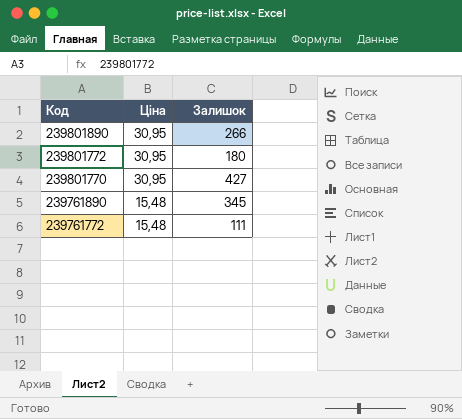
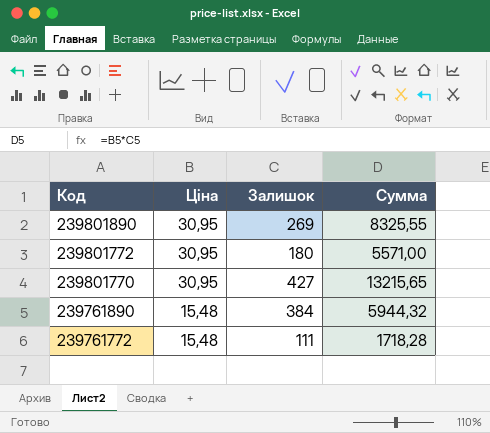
column Сумма | formula: none -> [Ціна] * [Залишок]
239801890 | Залишок: 266 -> 269
239761890 | Залишок: 345 -> 384

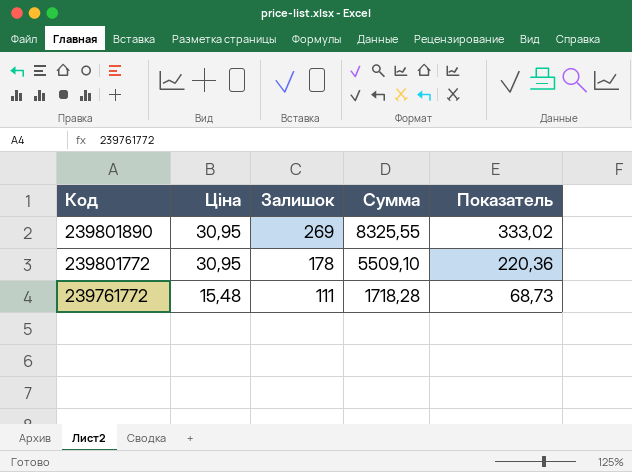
column Показатель | formula: none -> [Сумма] * 0,04
row 239801770: 30,95 | 427 | 13215,65 -> none
row 239761890: 15,48 | 384 | 5944,32 -> none
239801772 | Залишок: 180 -> 178
239801772 | Сумма: 5571,00 -> 5509,10

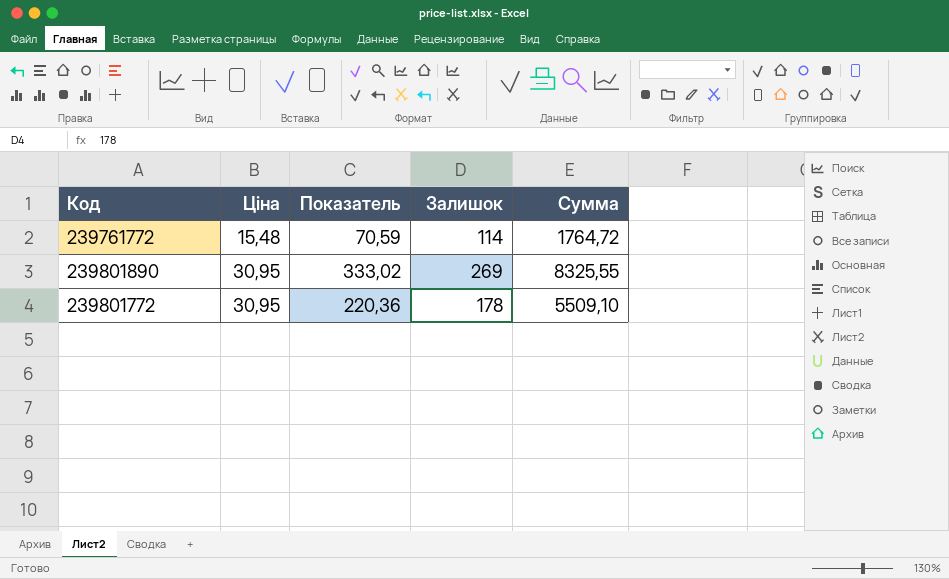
row order: Код descending -> Ціна ascending
column Показатель | position: 5 -> 3
239761772 | Показатель: 68,73 -> 70,59
239761772 | Залишок: 111 -> 114
239761772 | Сумма: 1718,28 -> 1764,72

